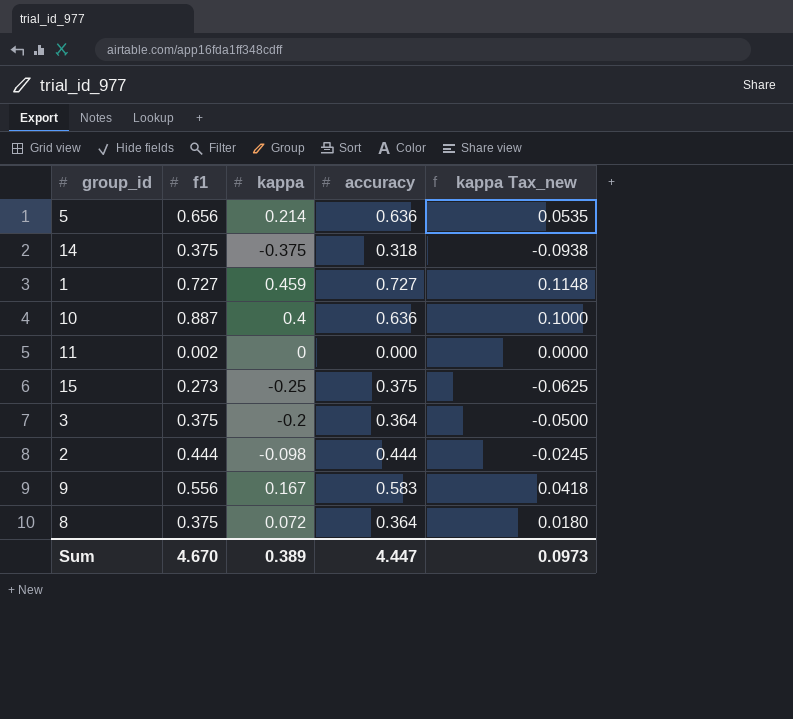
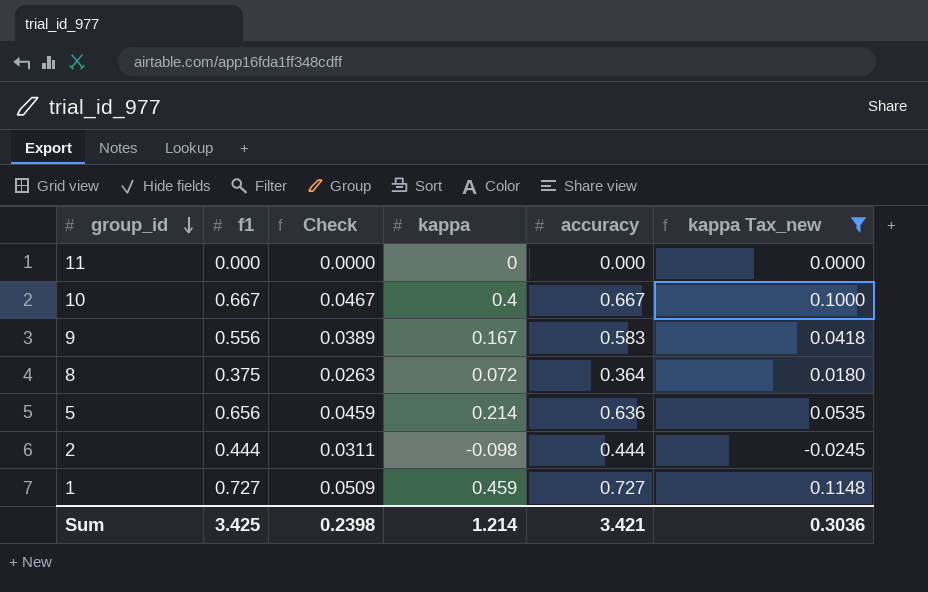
filter: none -> kappa Tax_new >= -0.0245
row order: none -> group_id descending
column Check | formula: none -> [f1] * 0.07
11 | f1: 0.002 -> 0.000
10 | f1: 0.887 -> 0.667
10 | accuracy: 0.636 -> 0.667
Sum | f1: 4.670 -> 3.425
Sum | kappa: 0.389 -> 1.214
Sum | accuracy: 4.447 -> 3.421
Sum | kappa Tax_new: 0.0973 -> 0.3036

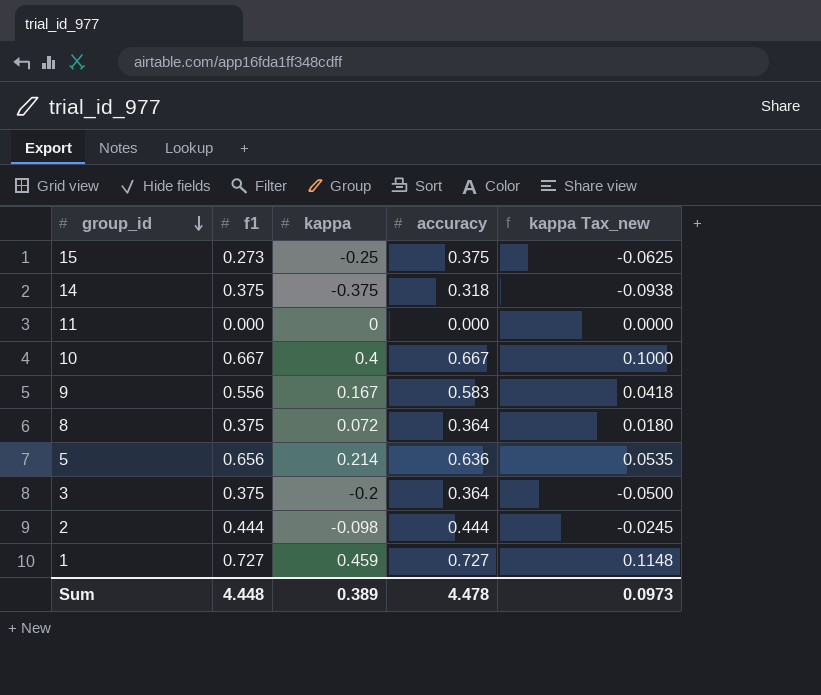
filter: kappa Tax_new >= -0.0245 -> none
column Check | formula: [f1] * 0.07 -> none
Sum | f1: 3.425 -> 4.448
Sum | kappa: 1.214 -> 0.389
Sum | accuracy: 3.421 -> 4.478
Sum | kappa Tax_new: 0.3036 -> 0.0973

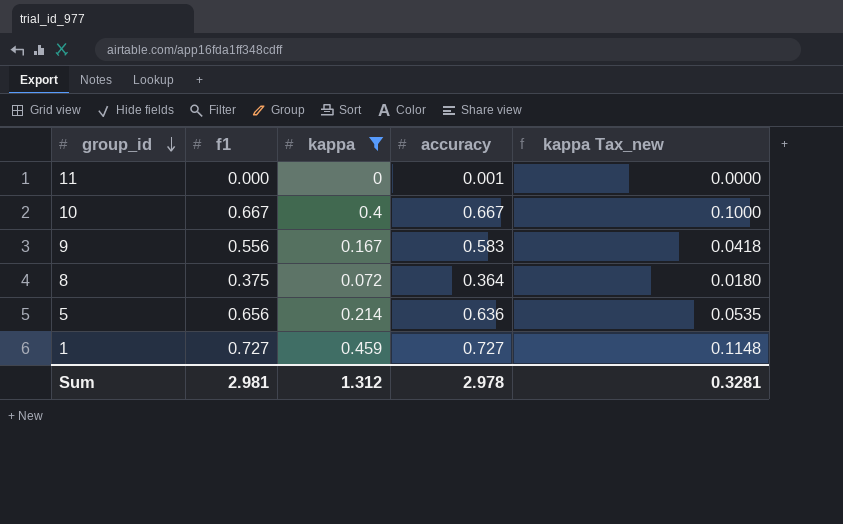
filter: none -> kappa >= 0
11 | accuracy: 0.000 -> 0.001
Sum | f1: 4.448 -> 2.981
Sum | kappa: 0.389 -> 1.312
Sum | accuracy: 4.478 -> 2.978
Sum | kappa Tax_new: 0.0973 -> 0.3281

